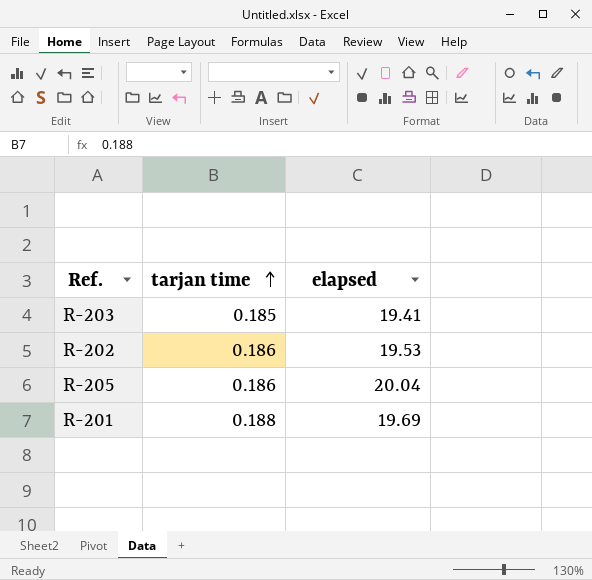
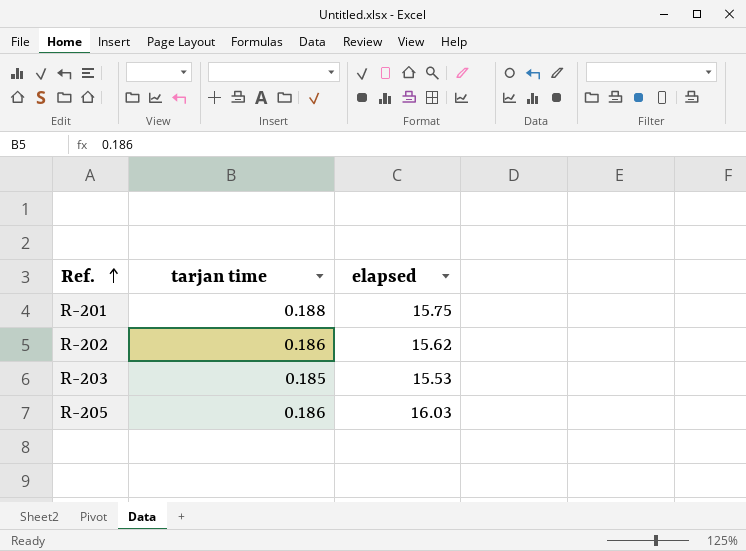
row order: tarjan time ascending -> Ref. ascending
R-201 | elapsed: 19.69 -> 15.75
R-202 | elapsed: 19.53 -> 15.62
R-203 | elapsed: 19.41 -> 15.53
R-205 | elapsed: 20.04 -> 16.03

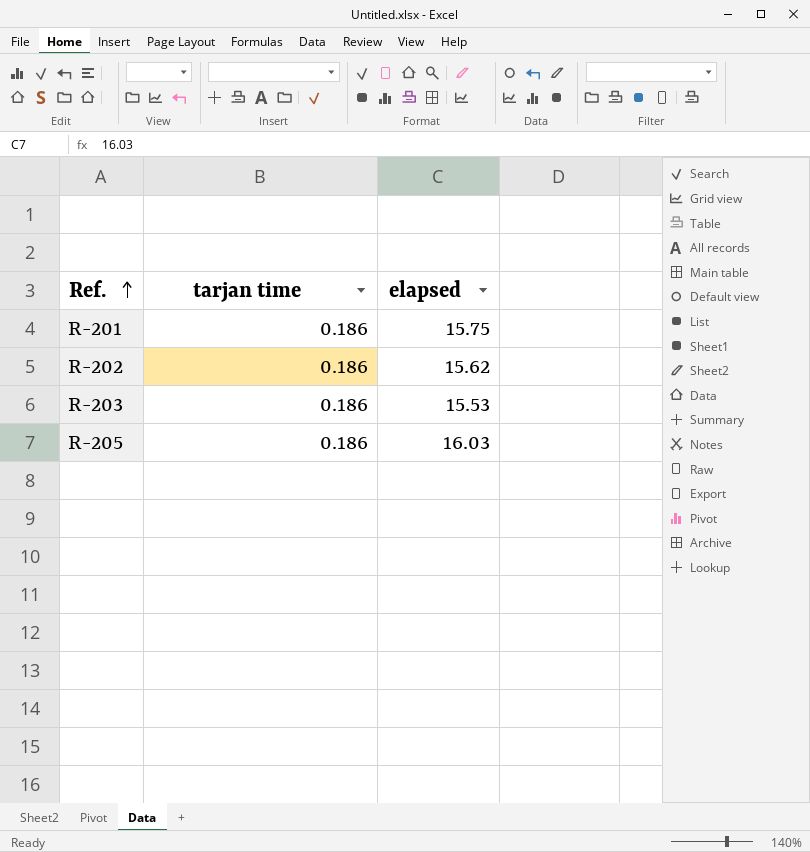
R-201 | tarjan time: 0.188 -> 0.186
R-203 | tarjan time: 0.185 -> 0.186

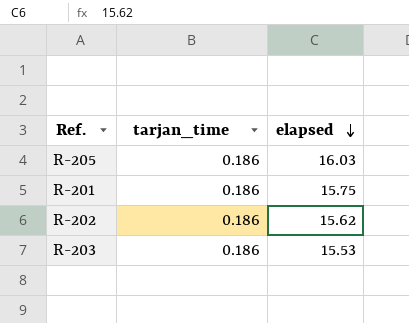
row order: Ref. ascending -> elapsed descending
column name: tarjan time -> tarjan_time

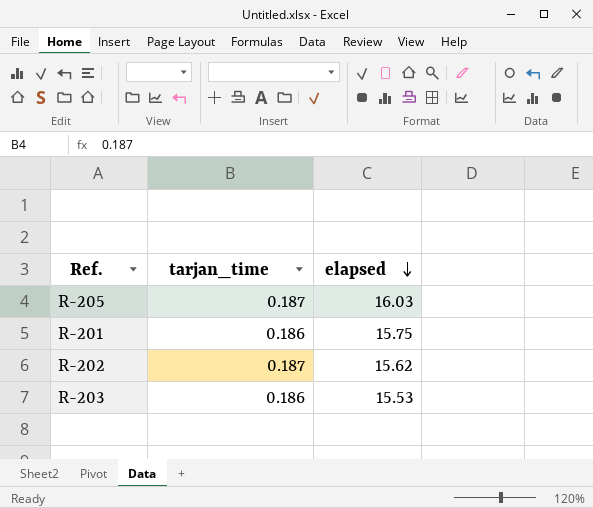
R-205 | tarjan_time: 0.186 -> 0.187
R-202 | tarjan_time: 0.186 -> 0.187

